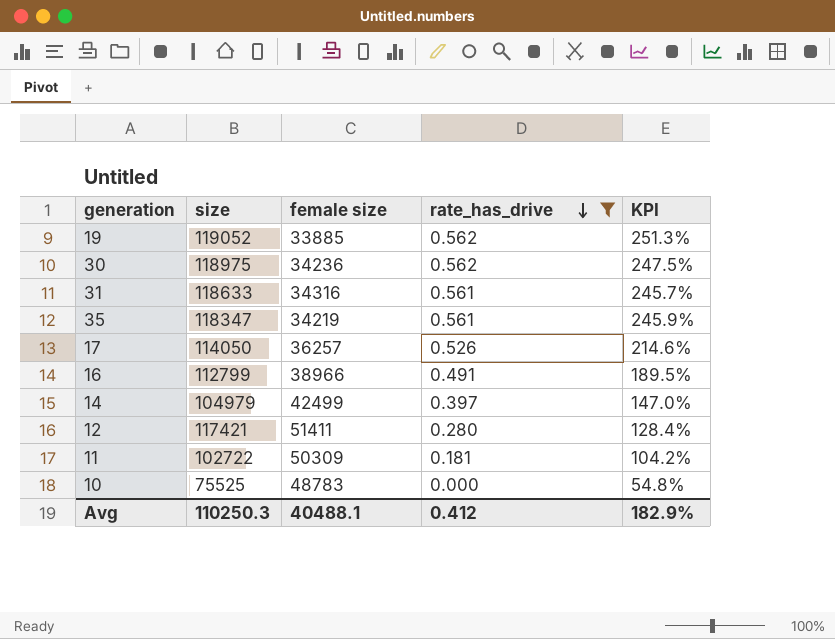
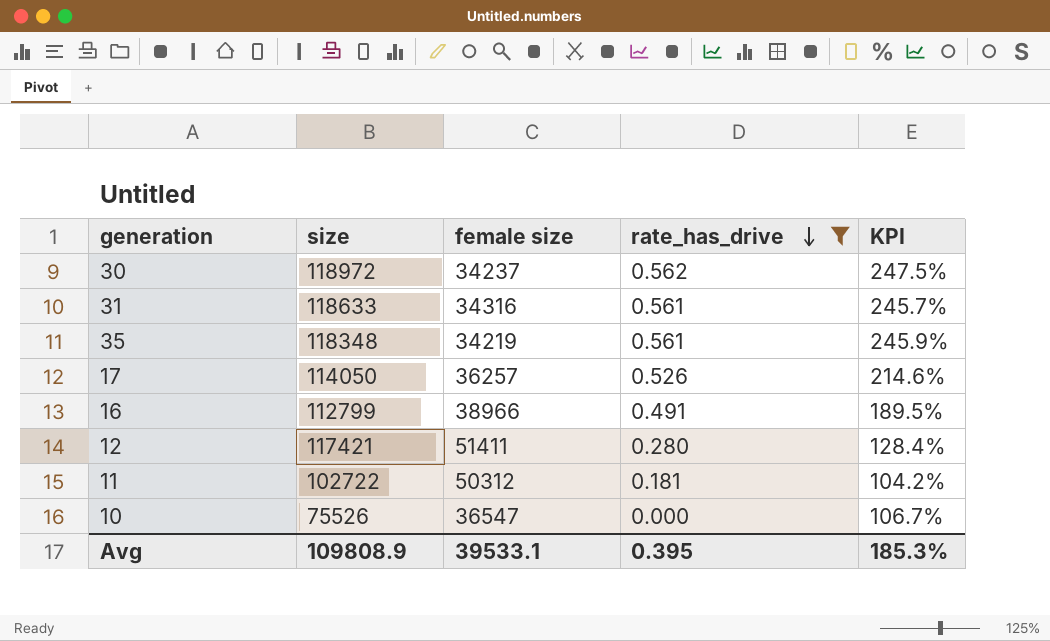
row 19: 119052 | 33885 | 0.562 | 251.3% -> none
row 14: 104979 | 42499 | 0.397 | 147.0% -> none
30 | size: 118975 -> 118972
30 | female size: 34236 -> 34237
35 | size: 118347 -> 118348
11 | female size: 50309 -> 50312
10 | size: 75525 -> 75526
10 | female size: 48783 -> 36547
10 | KPI: 54.8% -> 106.7%
Avg | size: 110250.3 -> 109808.9
Avg | female size: 40488.1 -> 39533.1
Avg | rate_has_drive: 0.412 -> 0.395
Avg | KPI: 182.9% -> 185.3%

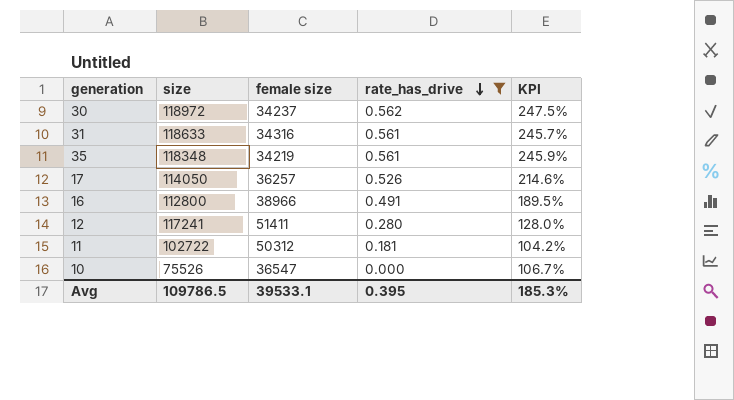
16 | size: 112799 -> 112800
12 | size: 117421 -> 117241
12 | KPI: 128.4% -> 128.0%
Avg | size: 109808.9 -> 109786.5

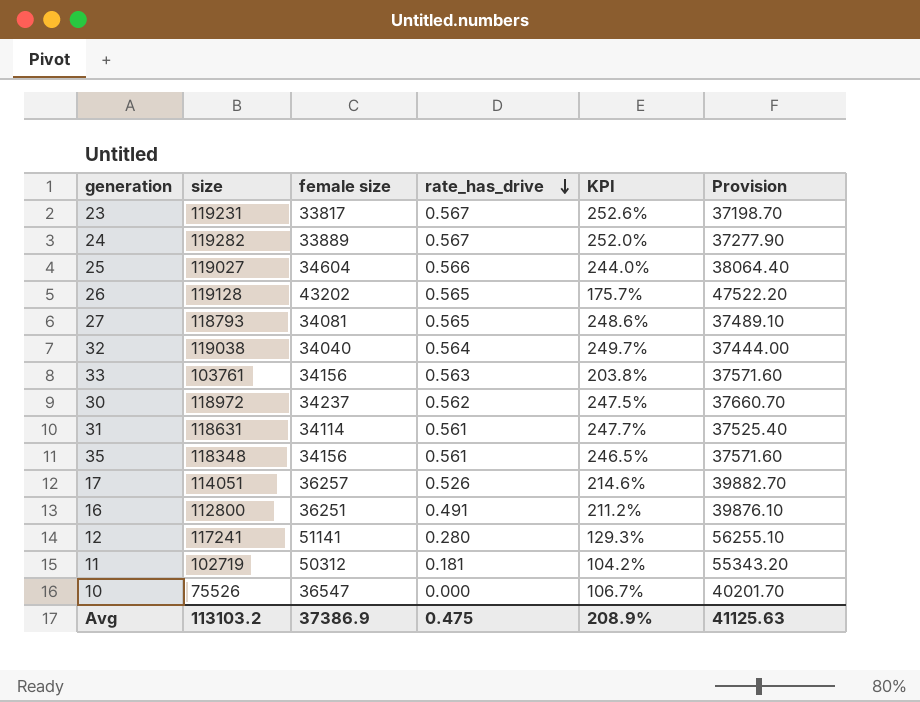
filter: rate_has_drive <= 0.562 -> none
column Provision | formula: none -> [female size] * 1.1
31 | size: 118633 -> 118631
31 | female size: 34316 -> 34114
31 | KPI: 245.7% -> 247.7%
35 | female size: 34219 -> 34156
35 | KPI: 245.9% -> 246.5%
17 | size: 114050 -> 114051
16 | female size: 38966 -> 36251
16 | KPI: 189.5% -> 211.2%
12 | female size: 51411 -> 51141
12 | KPI: 128.0% -> 129.3%
11 | size: 102722 -> 102719
Avg | size: 109786.5 -> 113103.2
Avg | female size: 39533.1 -> 37386.9
Avg | rate_has_drive: 0.395 -> 0.475
Avg | KPI: 185.3% -> 208.9%

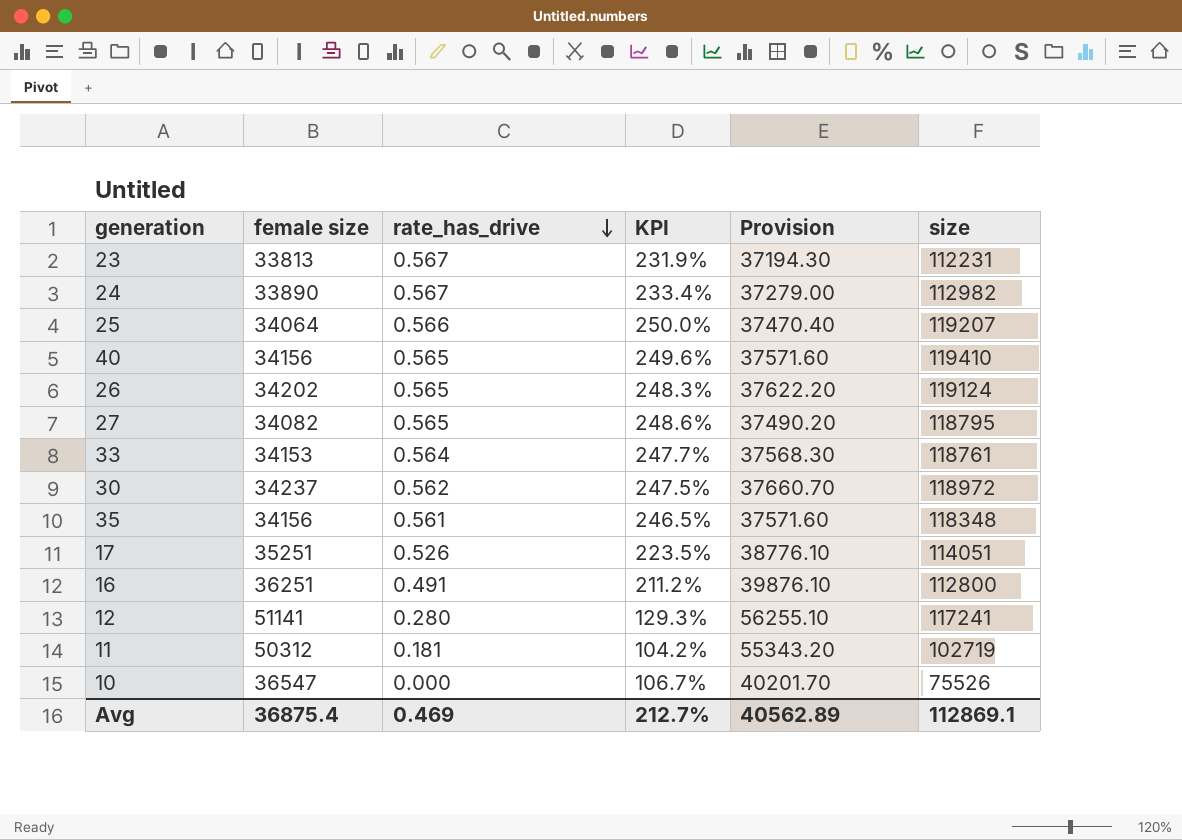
column size | position: 2 -> 6
row 32: 119038 | 34040 | 0.564 | 249.7% | 37444.00 -> none
row 31: 118631 | 34114 | 0.561 | 247.7% | 37525.40 -> none
23 | female size: 33817 -> 33813
23 | KPI: 252.6% -> 231.9%
23 | Provision: 37198.70 -> 37194.30
23 | size: 119231 -> 112231
24 | female size: 33889 -> 33890
24 | KPI: 252.0% -> 233.4%
24 | Provision: 37277.90 -> 37279.00
24 | size: 119282 -> 112982
25 | female size: 34604 -> 34064
25 | KPI: 244.0% -> 250.0%
25 | Provision: 38064.40 -> 37470.40
25 | size: 119027 -> 119207
row 40: none -> 34156 | 0.565 | 249.6% | 37571.60 | 119410
26 | female size: 43202 -> 34202
26 | KPI: 175.7% -> 248.3%
26 | Provision: 47522.20 -> 37622.20
26 | size: 119128 -> 119124
27 | female size: 34081 -> 34082
27 | Provision: 37489.10 -> 37490.20
27 | size: 118793 -> 118795
33 | female size: 34156 -> 34153
33 | rate_has_drive: 0.563 -> 0.564
33 | KPI: 203.8% -> 247.7%
33 | Provision: 37571.60 -> 37568.30
33 | size: 103761 -> 118761
17 | female size: 36257 -> 35251
17 | KPI: 214.6% -> 223.5%
17 | Provision: 39882.70 -> 38776.10
Avg | female size: 37386.9 -> 36875.4
Avg | rate_has_drive: 0.475 -> 0.469
Avg | KPI: 208.9% -> 212.7%
Avg | Provision: 41125.63 -> 40562.89
Avg | size: 113103.2 -> 112869.1

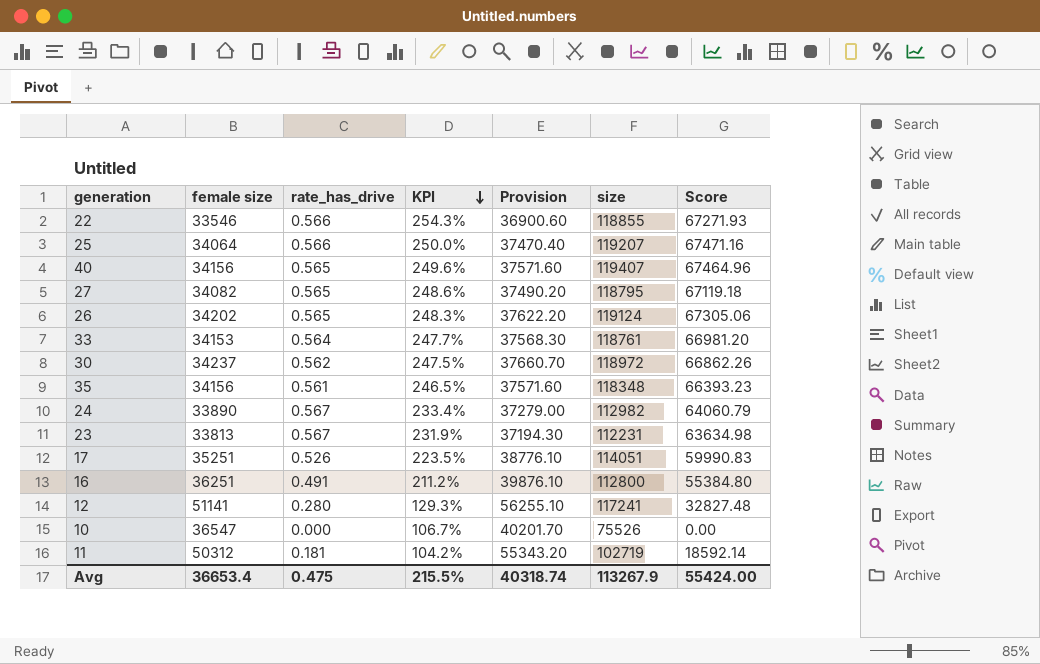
row order: rate_has_drive descending -> KPI descending
column Score | formula: none -> [rate_has_drive] * [size]
row 22: none -> 33546 | 0.566 | 254.3% | 36900.60 | 118855 | 67271.93
40 | size: 119410 -> 119407
Avg | female size: 36875.4 -> 36653.4
Avg | rate_has_drive: 0.469 -> 0.475
Avg | KPI: 212.7% -> 215.5%
Avg | Provision: 40562.89 -> 40318.74
Avg | size: 112869.1 -> 113267.9

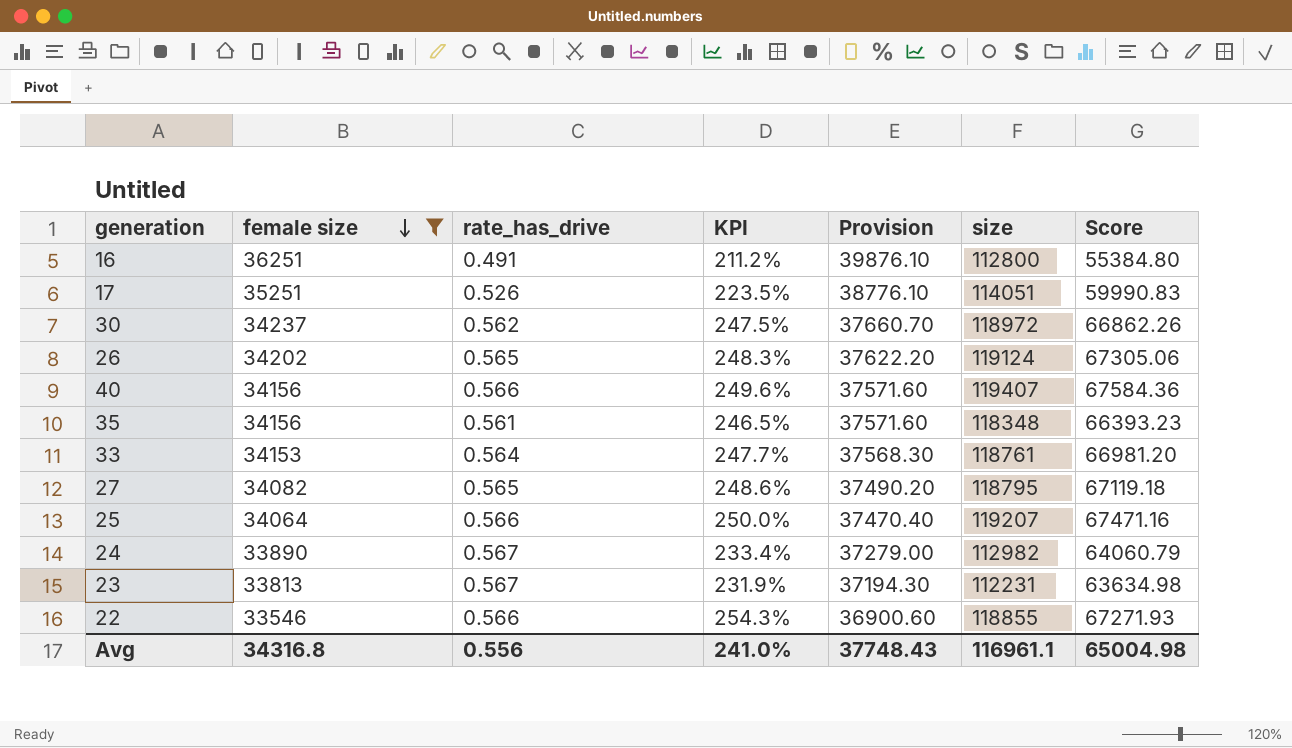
filter: none -> female size <= 36251
row order: KPI descending -> female size descending
40 | rate_has_drive: 0.565 -> 0.566
40 | Score: 67464.96 -> 67584.36
Avg | female size: 36653.4 -> 34316.8
Avg | rate_has_drive: 0.475 -> 0.556
Avg | KPI: 215.5% -> 241.0%
Avg | Provision: 40318.74 -> 37748.43
Avg | size: 113267.9 -> 116961.1
Avg | Score: 55424.00 -> 65004.98

